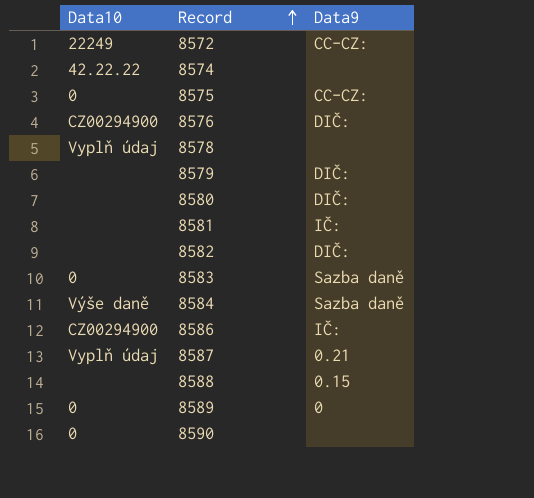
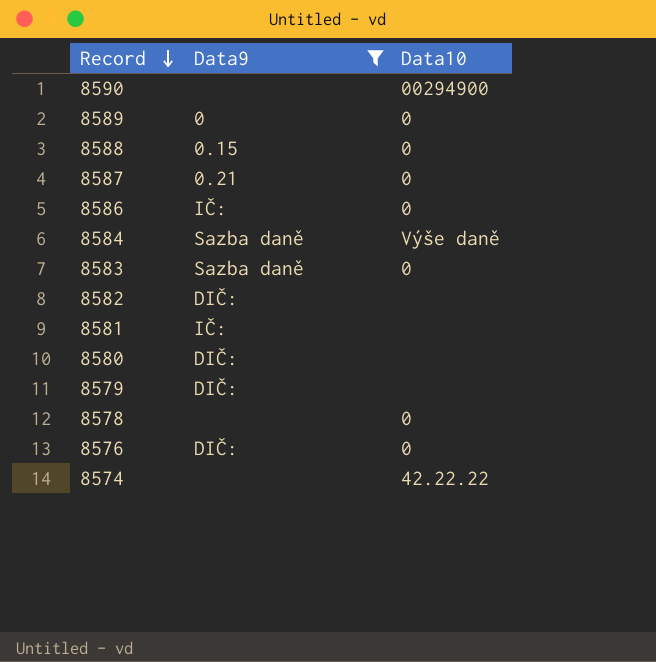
filter: none -> Data9 != CC-CZ:
row order: Record ascending -> Record descending
column Data10 | position: 1 -> 3
8590 | Data10: 0 -> 00294900
8588 | Data10: none -> 0
8587 | Data10: Vyplň údaj -> 0
8586 | Data10: CZ00294900 -> 0
8578 | Data10: Vyplň údaj -> 0
8576 | Data10: CZ00294900 -> 0

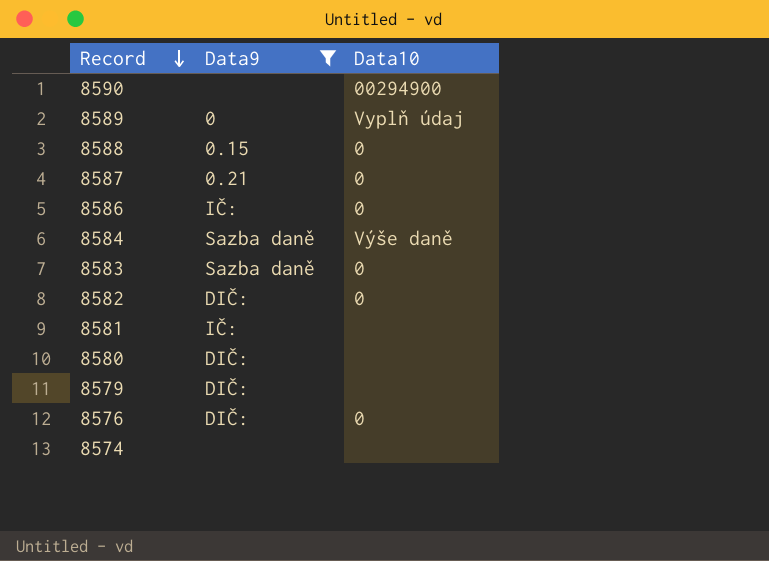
row 8578: none | 0 -> none
8589 | Data10: 0 -> Vyplň údaj
8582 | Data10: none -> 0
8574 | Data10: 42.22.22 -> none

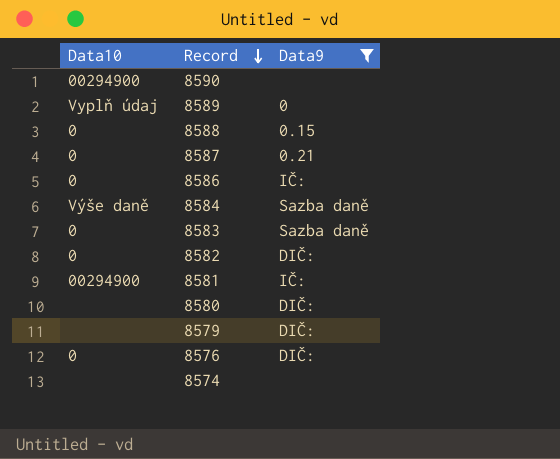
column Data10 | position: 3 -> 1
8581 | Data10: none -> 00294900

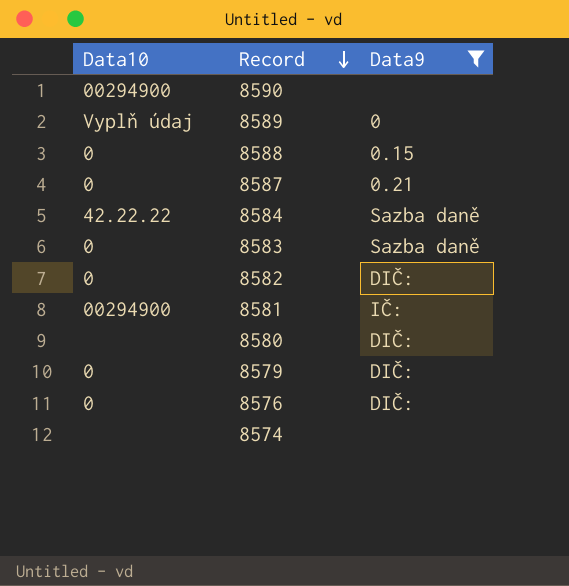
row 8586: 0 | IČ: -> none
8584 | Data10: Výše daně -> 42.22.22
8579 | Data10: none -> 0

